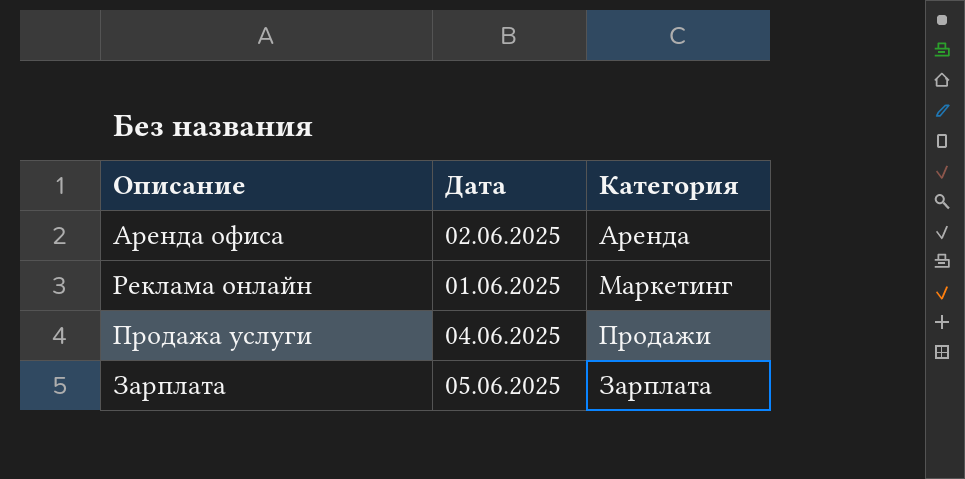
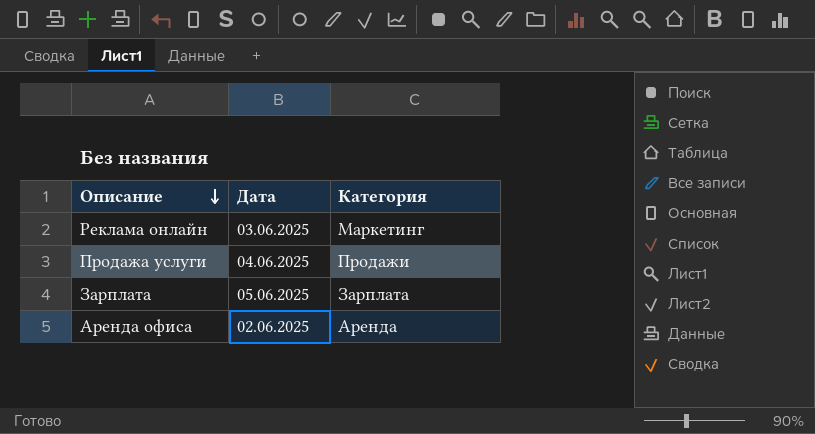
row order: none -> Описание descending
Реклама онлайн | Дата: 01.06.2025 -> 03.06.2025

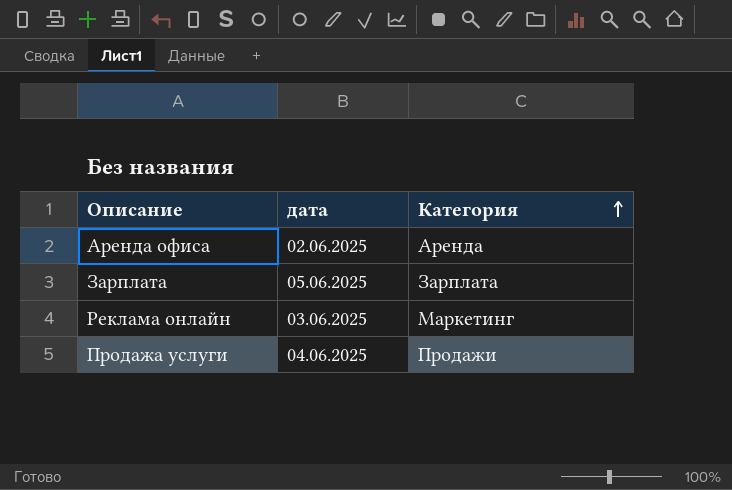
row order: Описание descending -> Категория ascending
column name: Дата -> дата

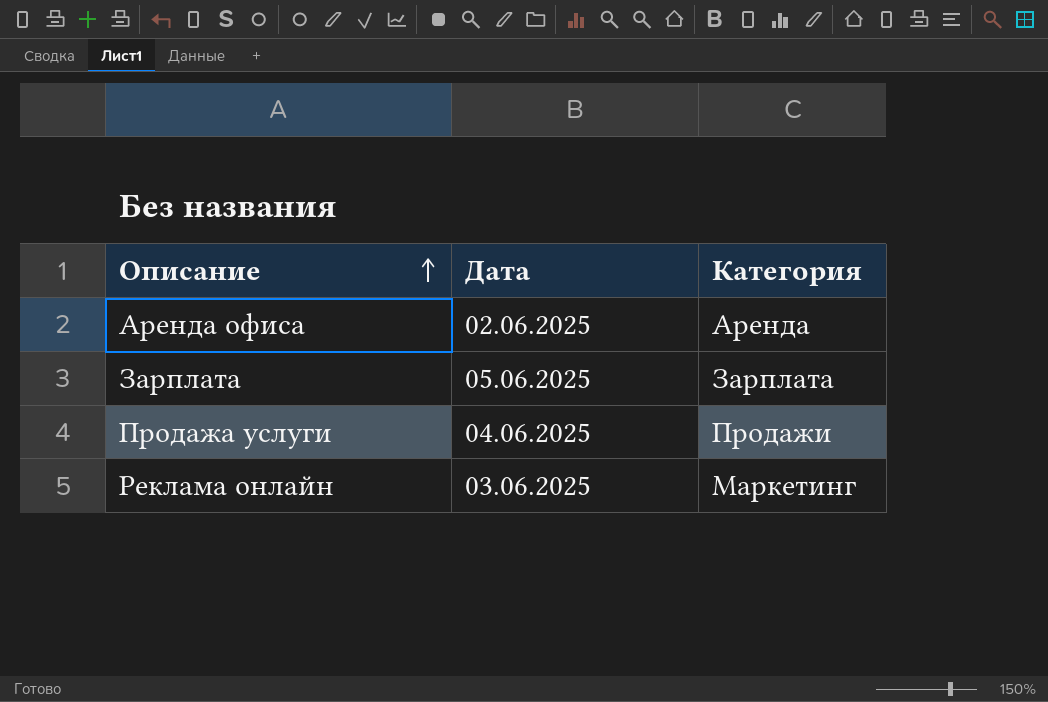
row order: Категория ascending -> Описание ascending
column name: дата -> Дата

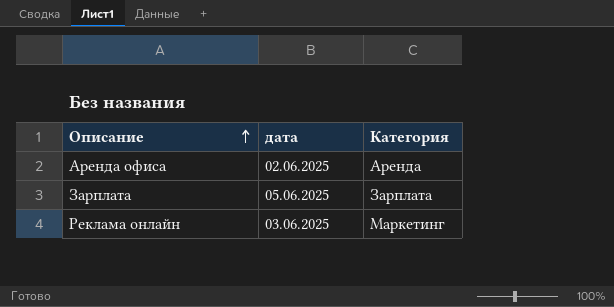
column name: Дата -> дата
row Продажа услуги: 04.06.2025 | Продажи -> none

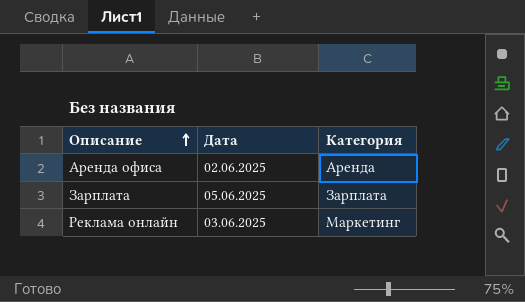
column name: дата -> Дата

